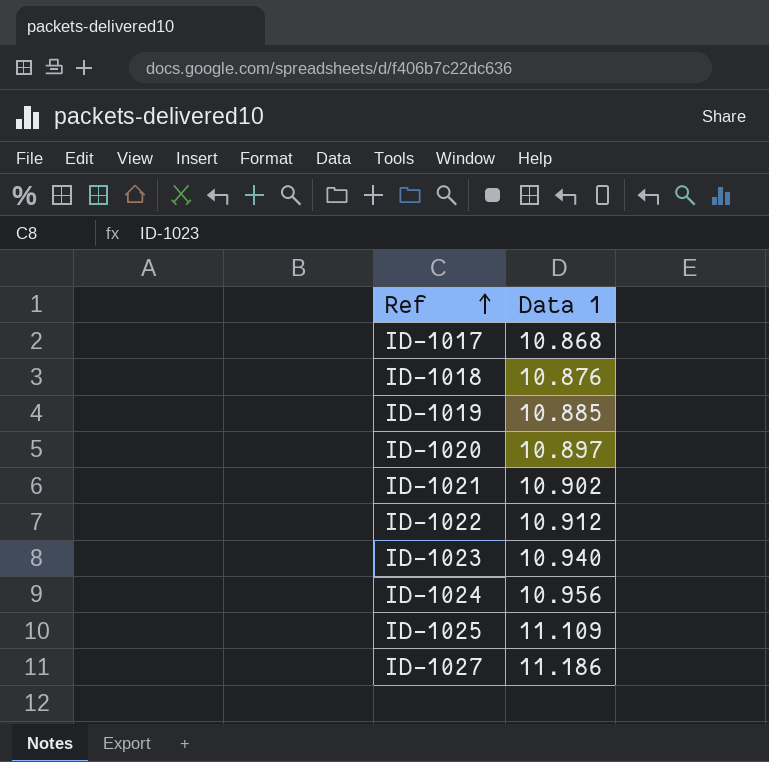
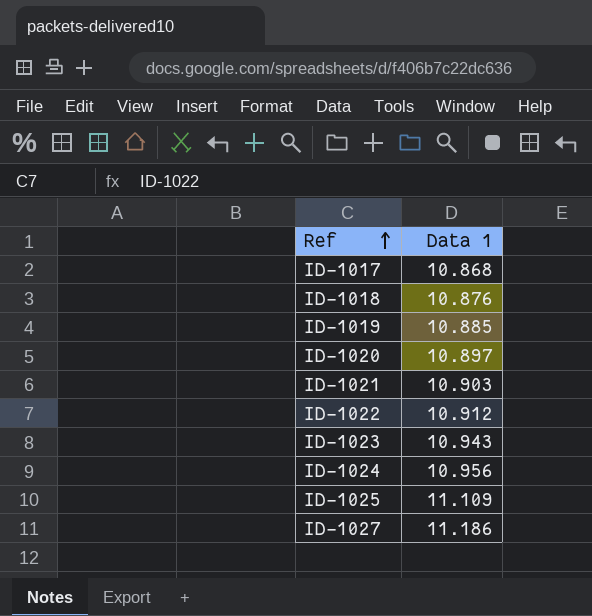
ID-1021 | Data 1: 10.902 -> 10.903
ID-1023 | Data 1: 10.940 -> 10.943

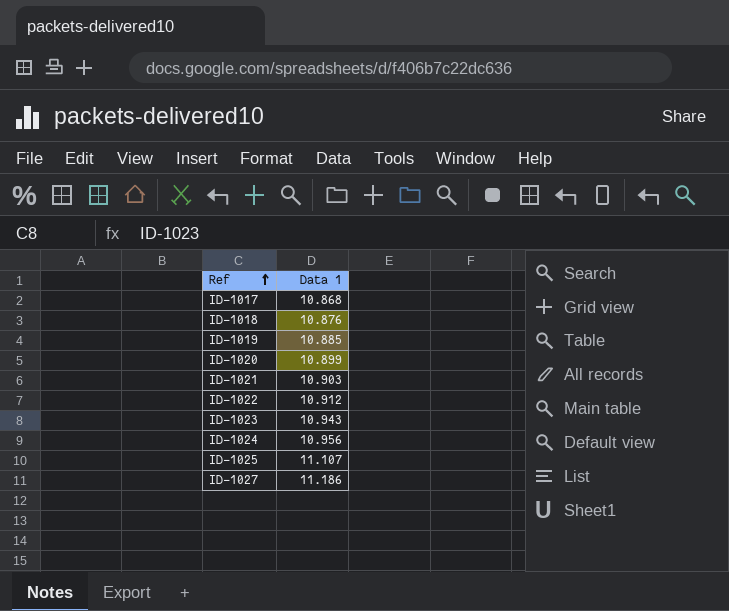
ID-1020 | Data 1: 10.897 -> 10.899
ID-1025 | Data 1: 11.109 -> 11.107

